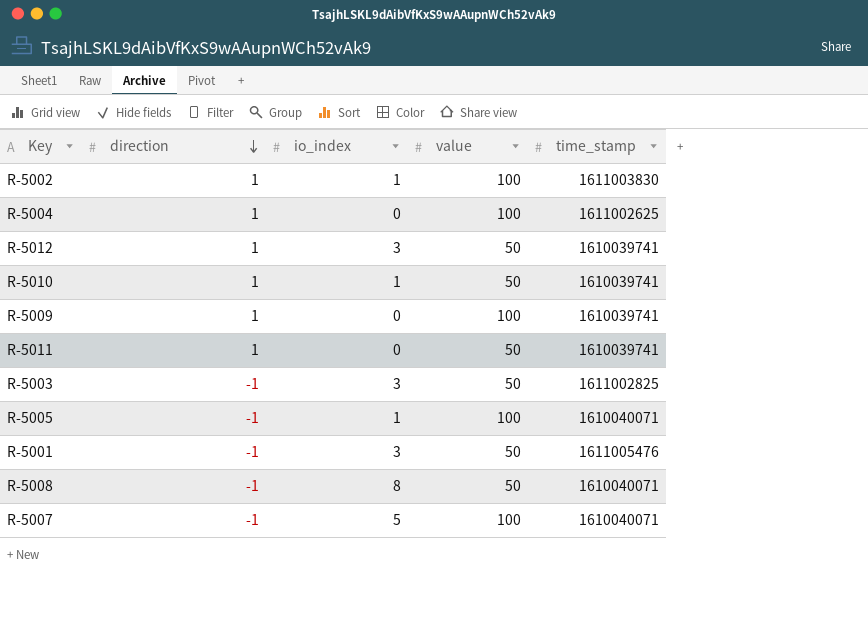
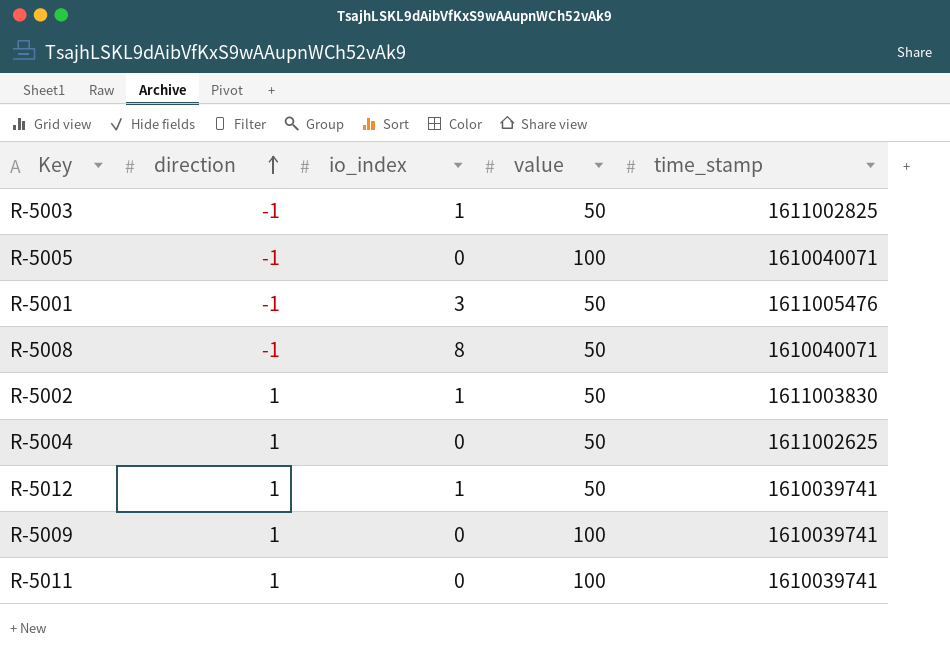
row order: direction descending -> direction ascending
row R-5010: 1 | 1 | 50 | 1610039741 -> none
row R-5007: -1 | 5 | 100 | 1610040071 -> none
R-5003 | io_index: 3 -> 1
R-5005 | io_index: 1 -> 0
R-5002 | value: 100 -> 50
R-5004 | value: 100 -> 50
R-5012 | io_index: 3 -> 1
R-5011 | value: 50 -> 100

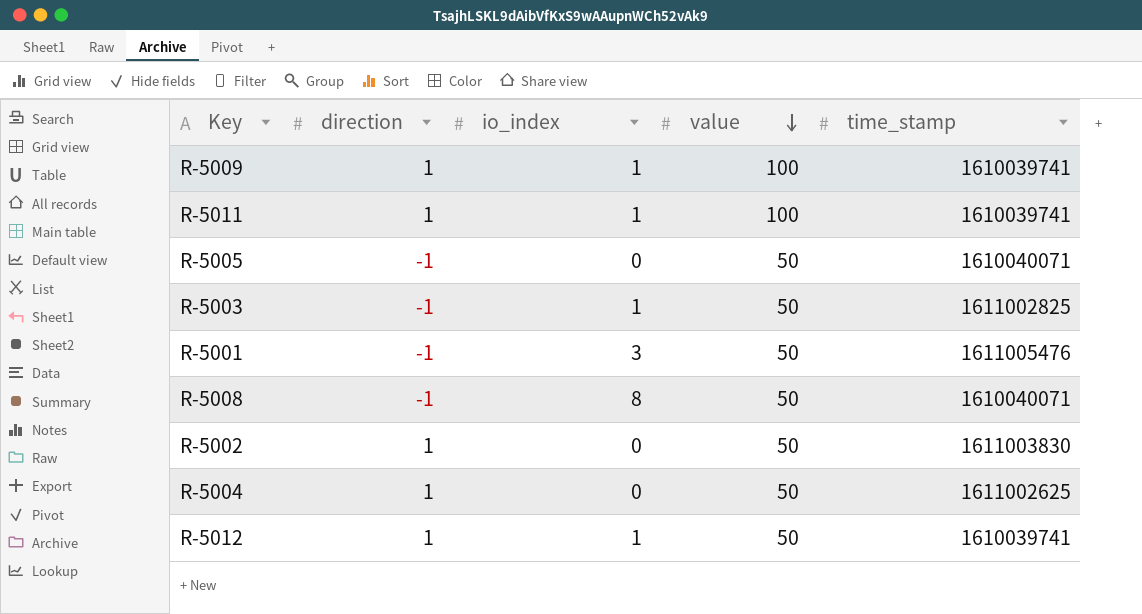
row order: direction ascending -> value descending
R-5009 | io_index: 0 -> 1
R-5011 | io_index: 0 -> 1
R-5005 | value: 100 -> 50
R-5002 | io_index: 1 -> 0

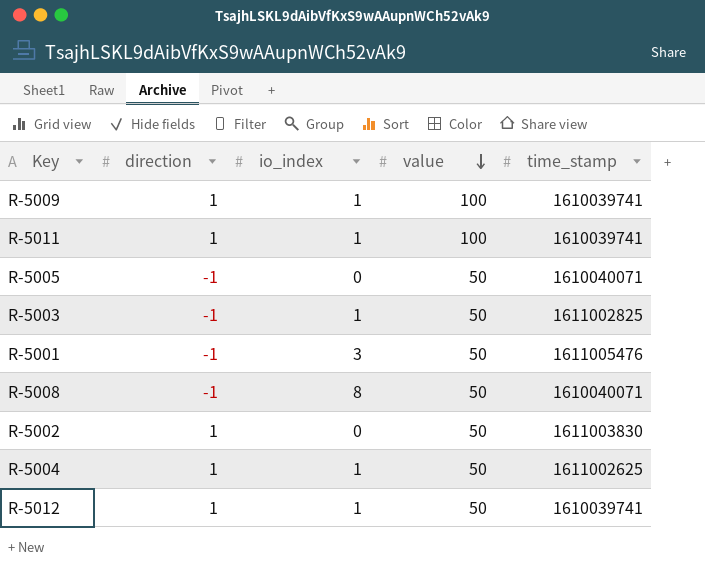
R-5004 | io_index: 0 -> 1

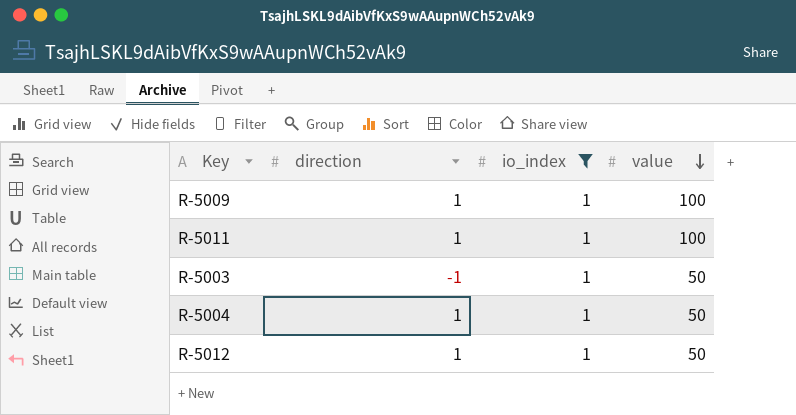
filter: none -> io_index = 1
column time_stamp | position: 5 -> none

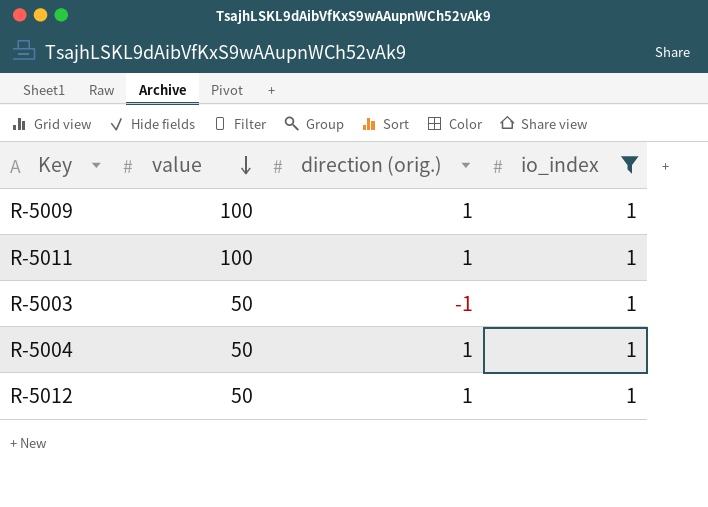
column value | position: 4 -> 2
column name: direction -> direction (orig.)

